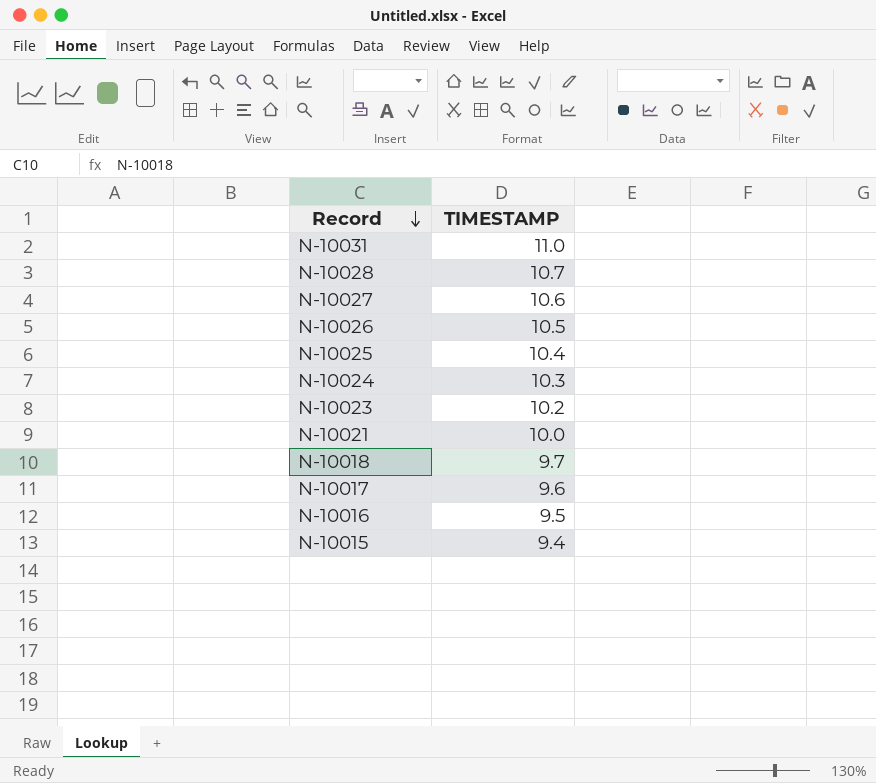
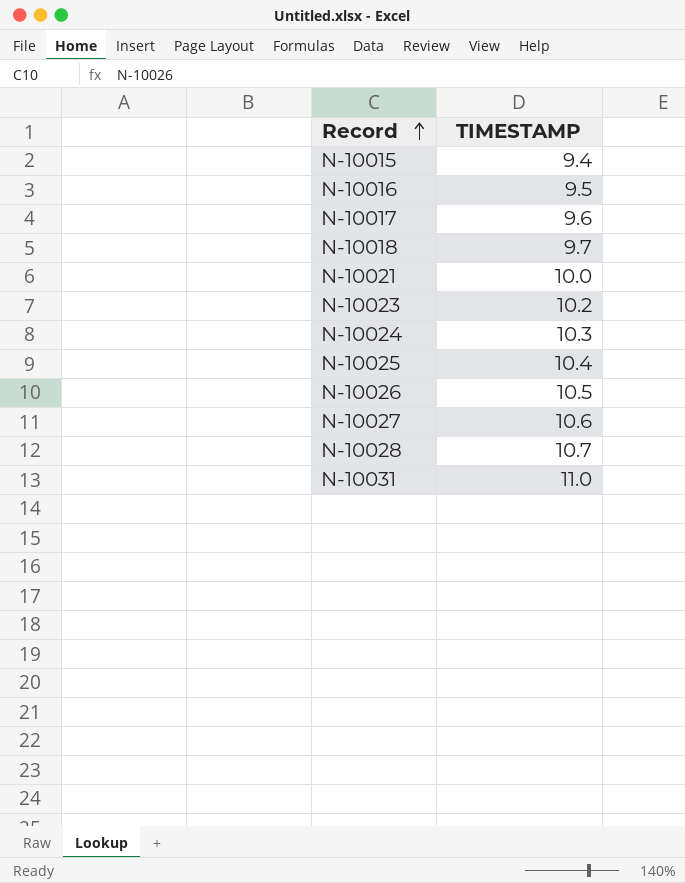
row order: Record descending -> Record ascending

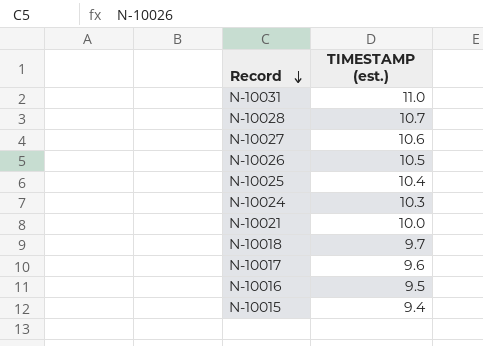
row order: Record ascending -> Record descending
column name: TIMESTAMP -> TIMESTAMP (est.)
row N-10023: 10.2 -> none

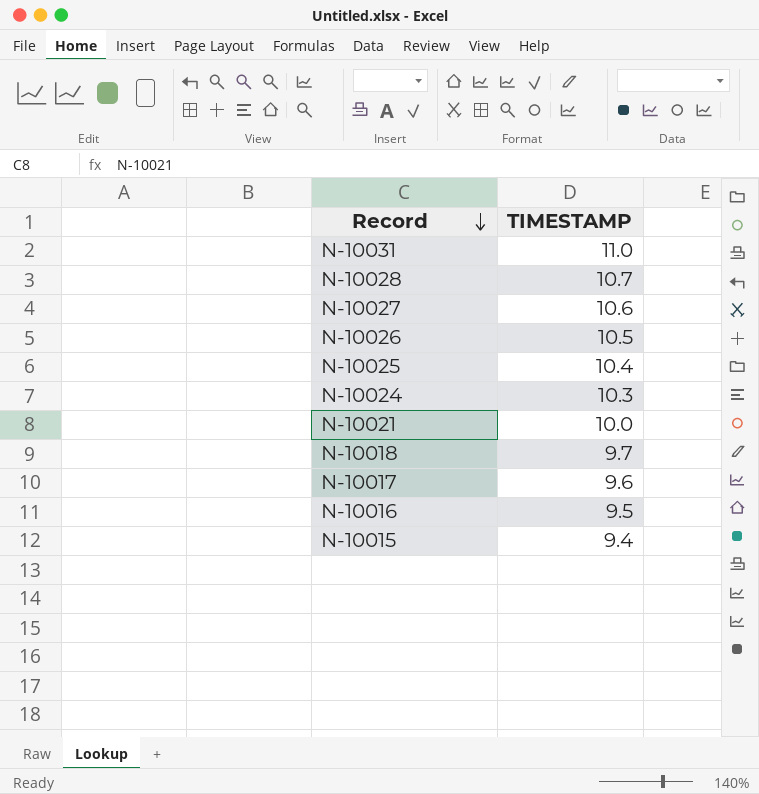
column name: TIMESTAMP (est.) -> TIMESTAMP

